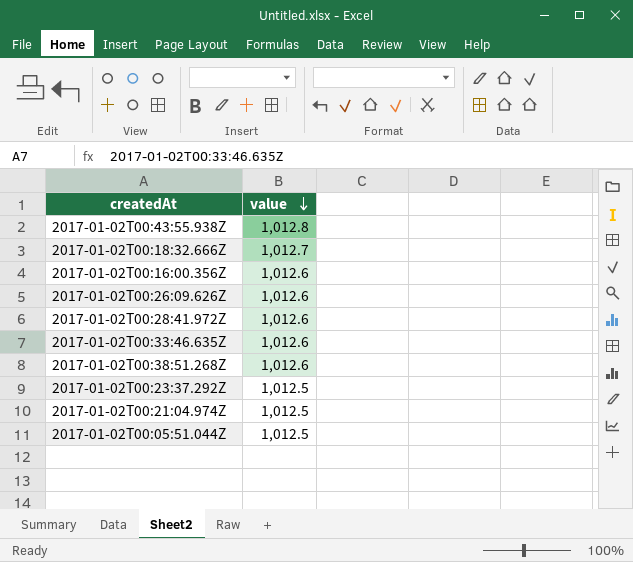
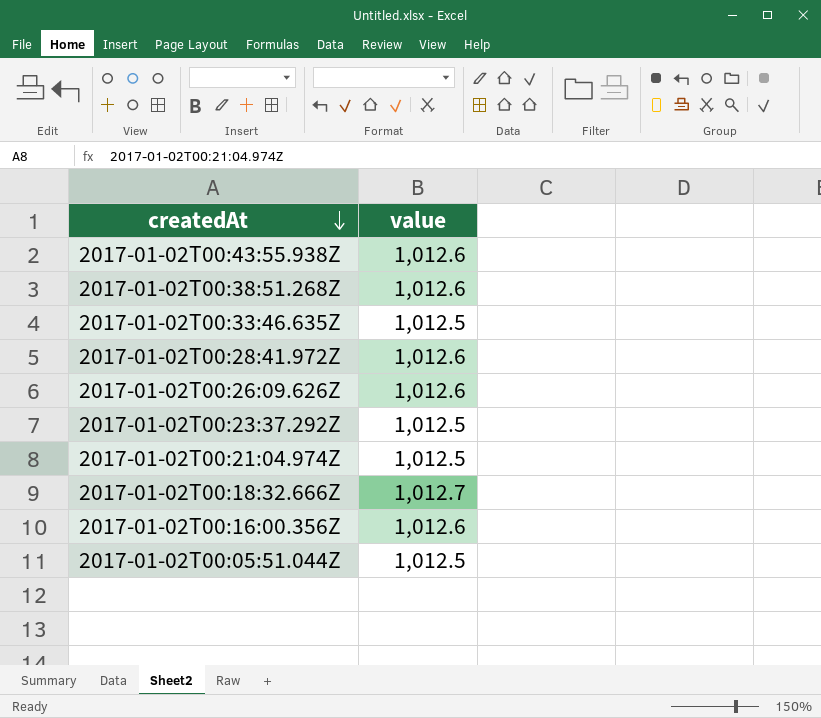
row order: value descending -> createdAt descending
2017-01-02T00:43:55.938Z | value: 1,012.8 -> 1,012.6
2017-01-02T00:33:46.635Z | value: 1,012.6 -> 1,012.5

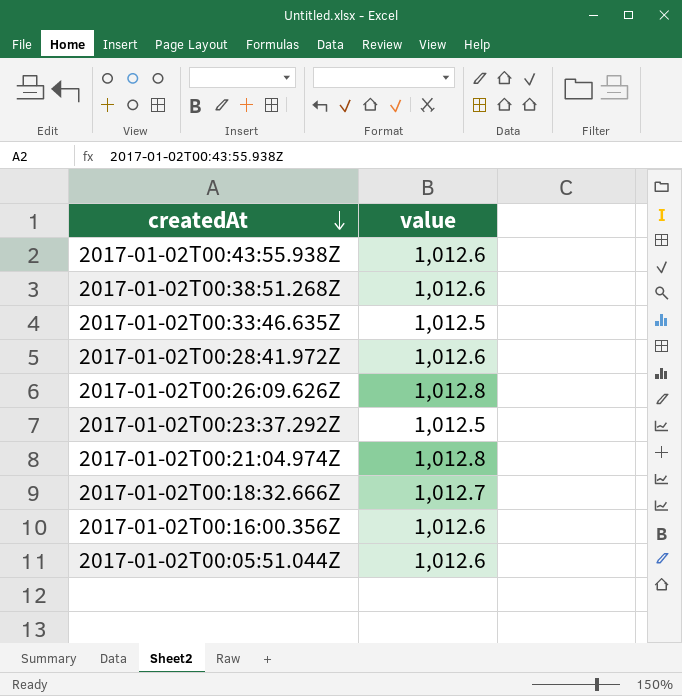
2017-01-02T00:26:09.626Z | value: 1,012.6 -> 1,012.8
2017-01-02T00:21:04.974Z | value: 1,012.5 -> 1,012.8
2017-01-02T00:05:51.044Z | value: 1,012.5 -> 1,012.6

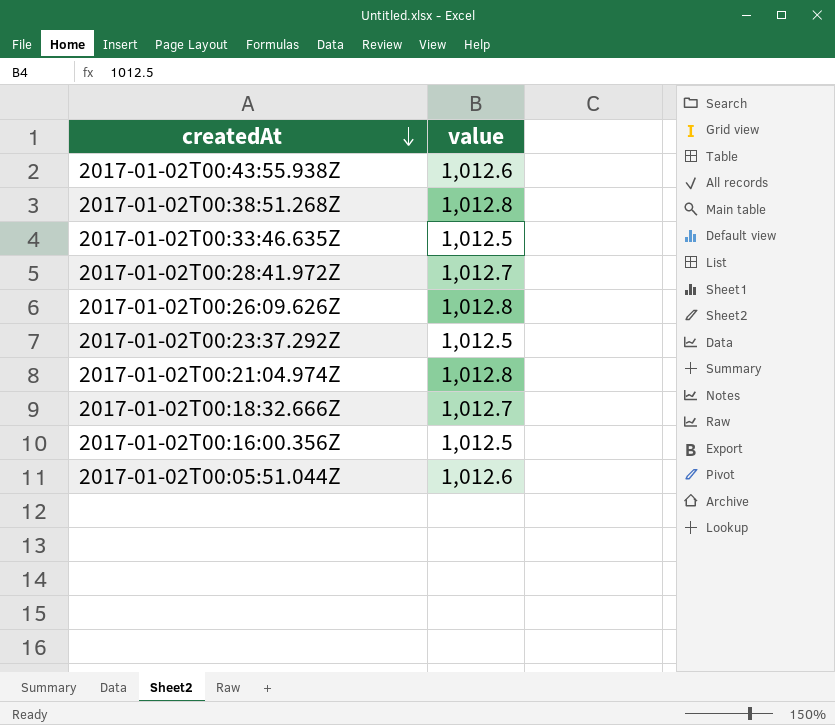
2017-01-02T00:38:51.268Z | value: 1,012.6 -> 1,012.8
2017-01-02T00:28:41.972Z | value: 1,012.6 -> 1,012.7
2017-01-02T00:16:00.356Z | value: 1,012.6 -> 1,012.5

